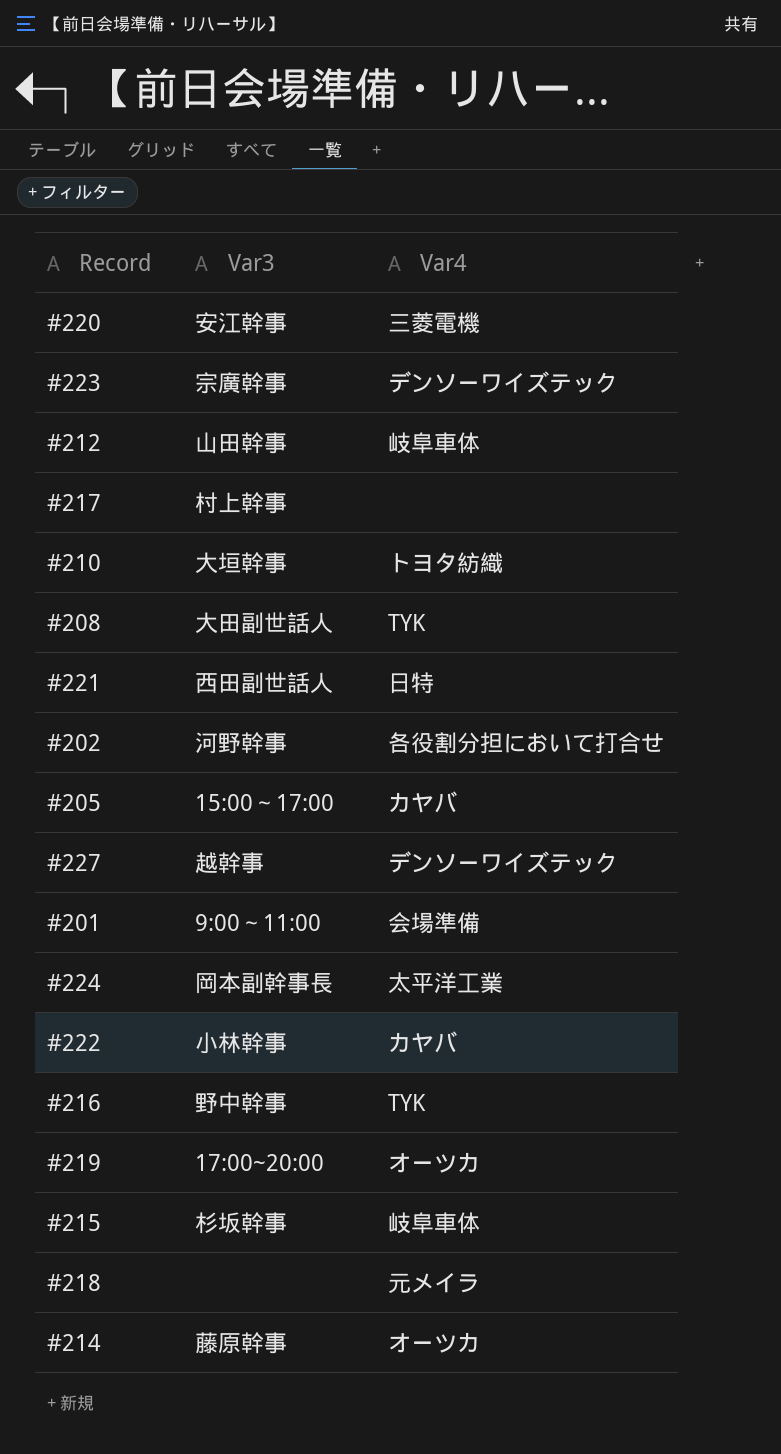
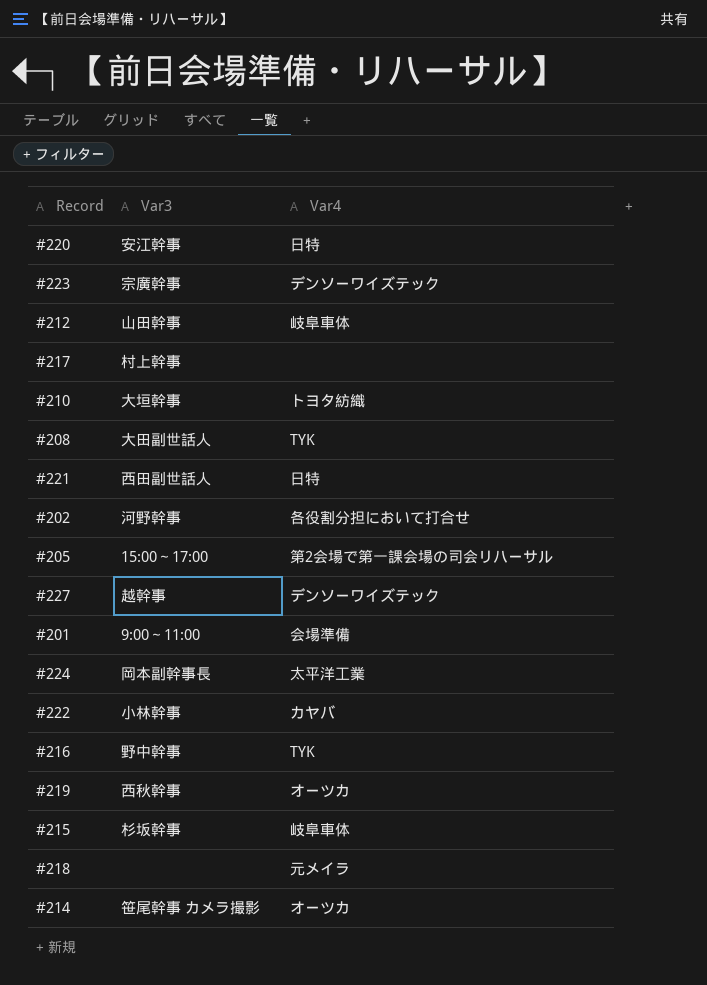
#220 | Var4: 三菱電機 -> 日特
#205 | Var4: カヤバ -> 第2会場で第一課会場の司会リハーサル
#219 | Var3: 17:00~20:00 -> 西秋幹事
#214 | Var3: 藤原幹事 -> 笹尾幹事 カメラ撮影

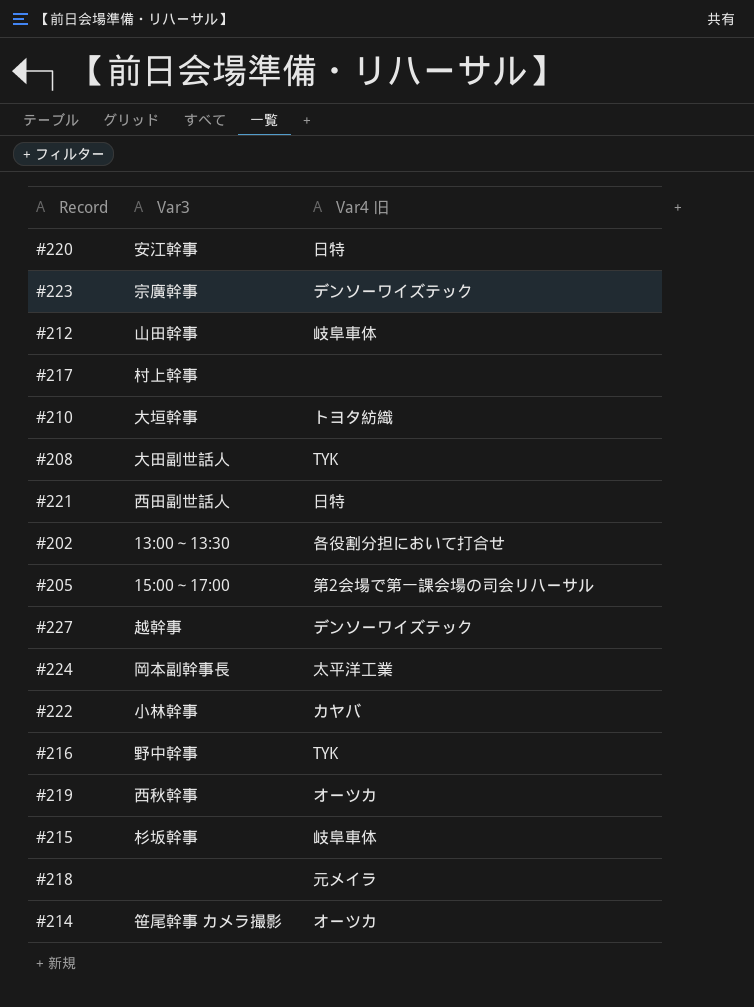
column name: Var4 -> Var4 旧
row #201: 9:00～11:00 | 会場準備 -> none
#202 | Var3: 河野幹事 -> 13:00～13:30

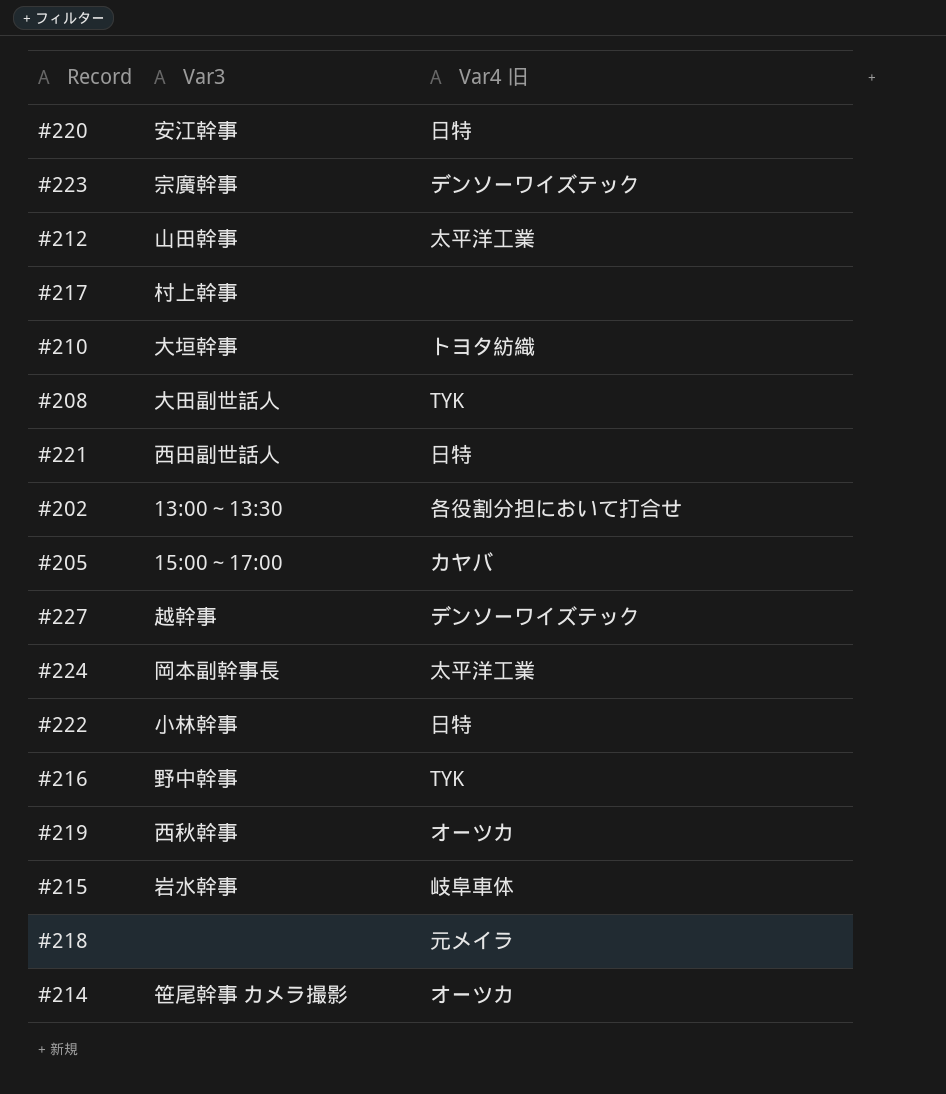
#212 | Var4 旧: 岐阜車体 -> 太平洋工業
#205 | Var4 旧: 第2会場で第一課会場の司会リハーサル -> カヤバ
#222 | Var4 旧: カヤバ -> 日特
#215 | Var3: 杉坂幹事 -> 岩水幹事

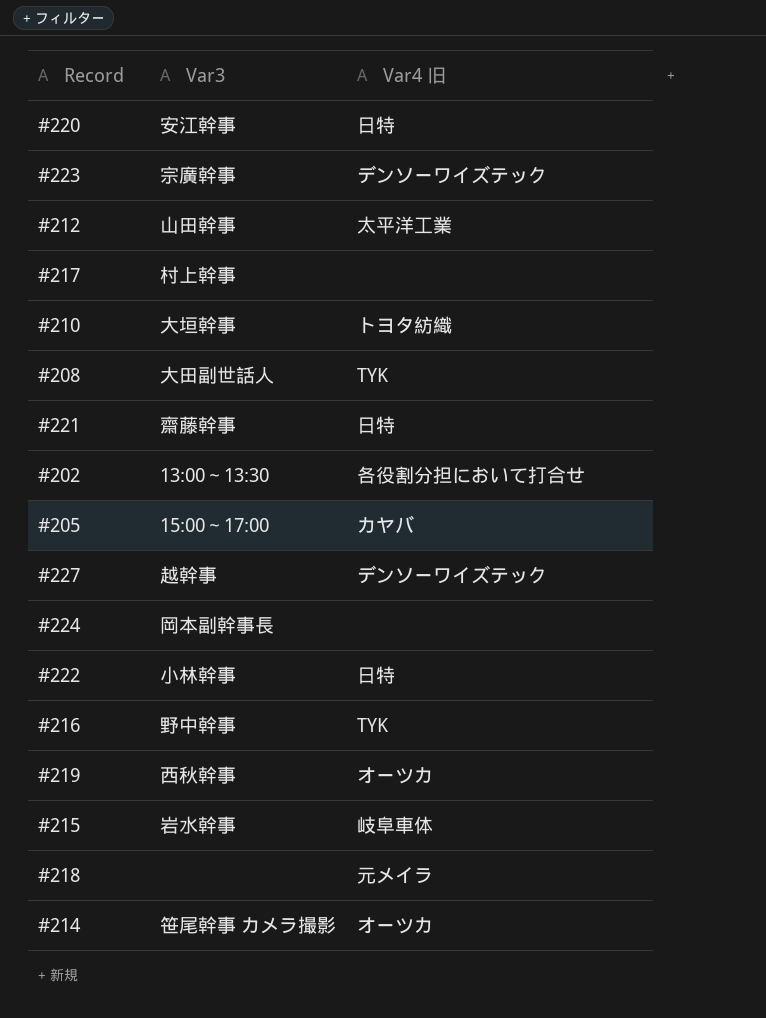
#221 | Var3: 西田副世話人 -> 齋藤幹事
#224 | Var4 旧: 太平洋工業 -> none

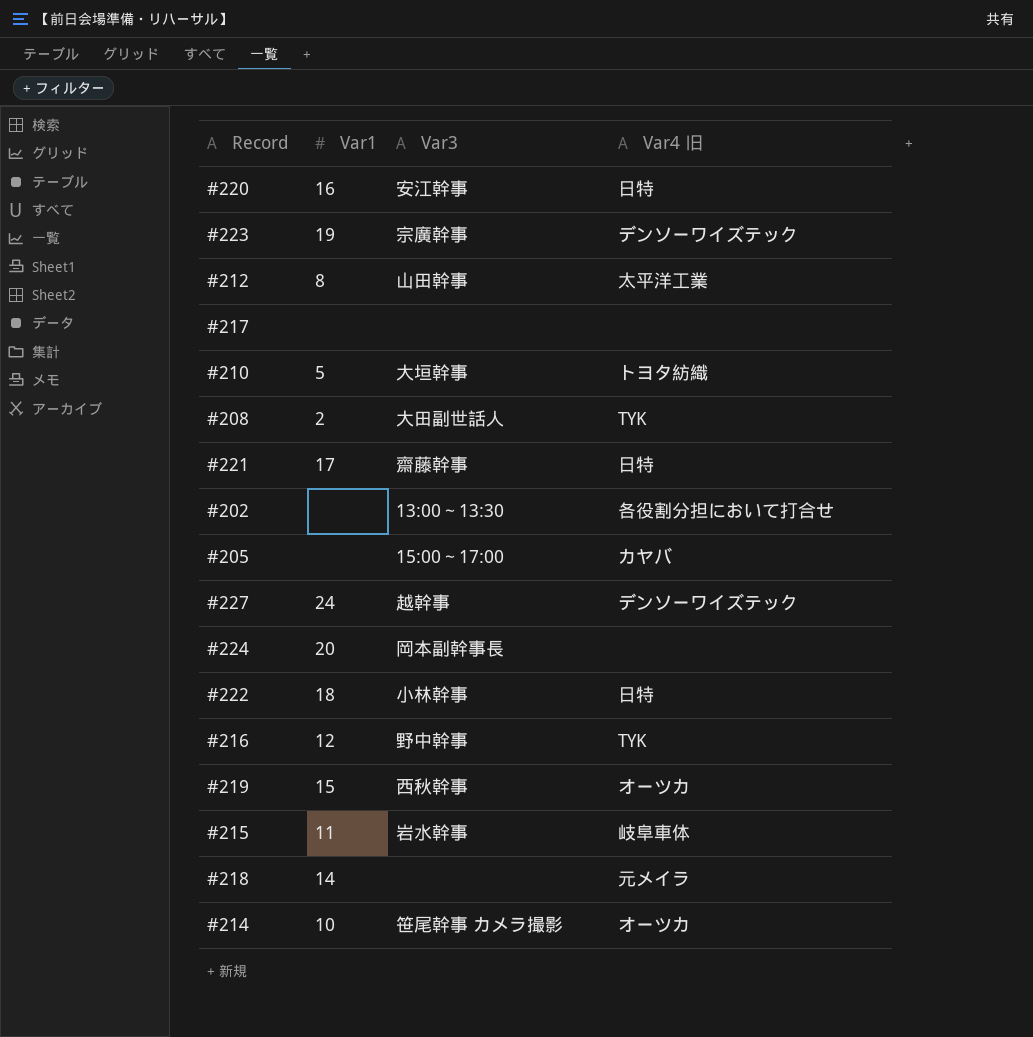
column Var1 | position: none -> 2
#217 | Var3: 村上幹事 -> none

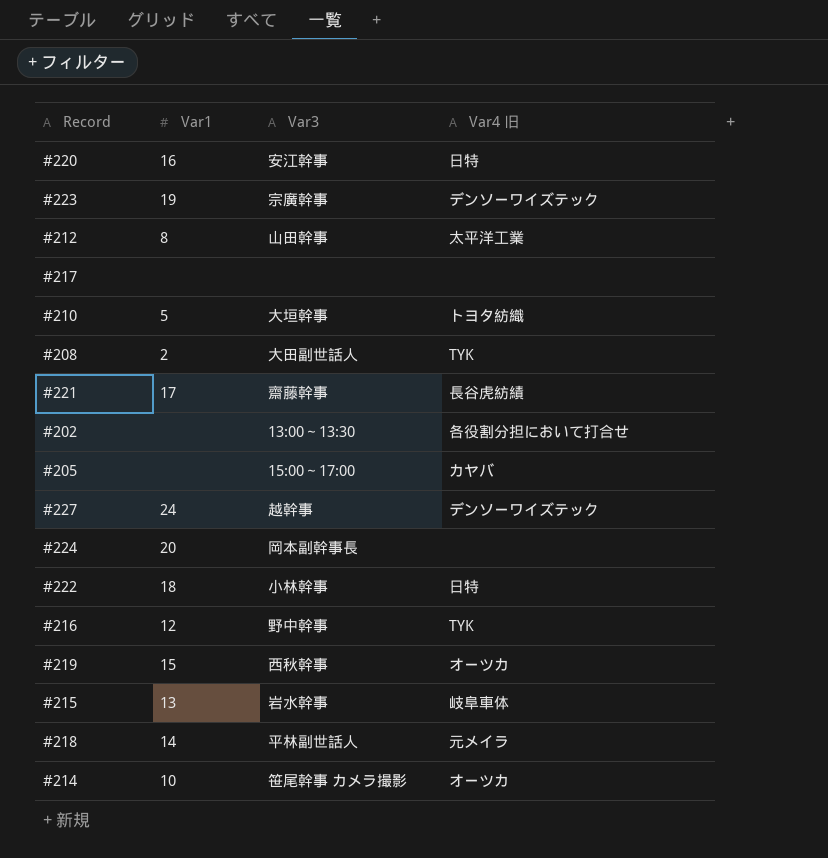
#221 | Var4 旧: 日特 -> 長谷虎紡績
#215 | Var1: 11 -> 13
#218 | Var3: none -> 平林副世話人

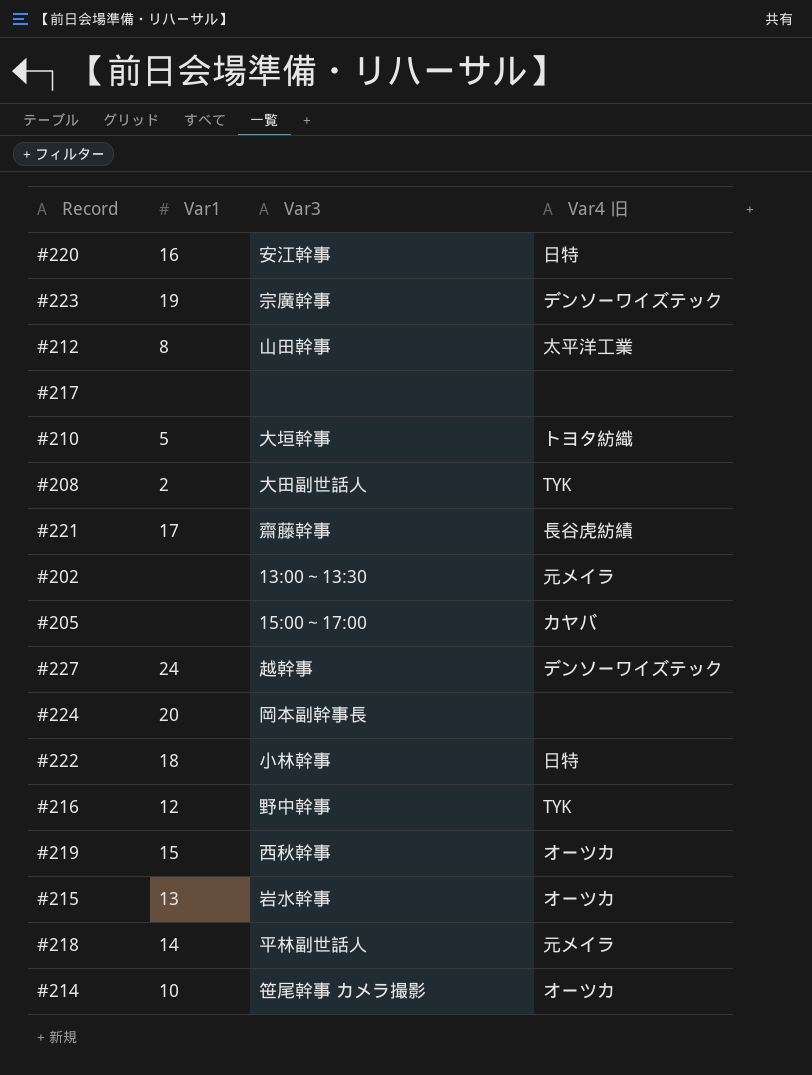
#202 | Var4 旧: 各役割分担において打合せ -> 元メイラ
#215 | Var4 旧: 岐阜車体 -> オーツカ

